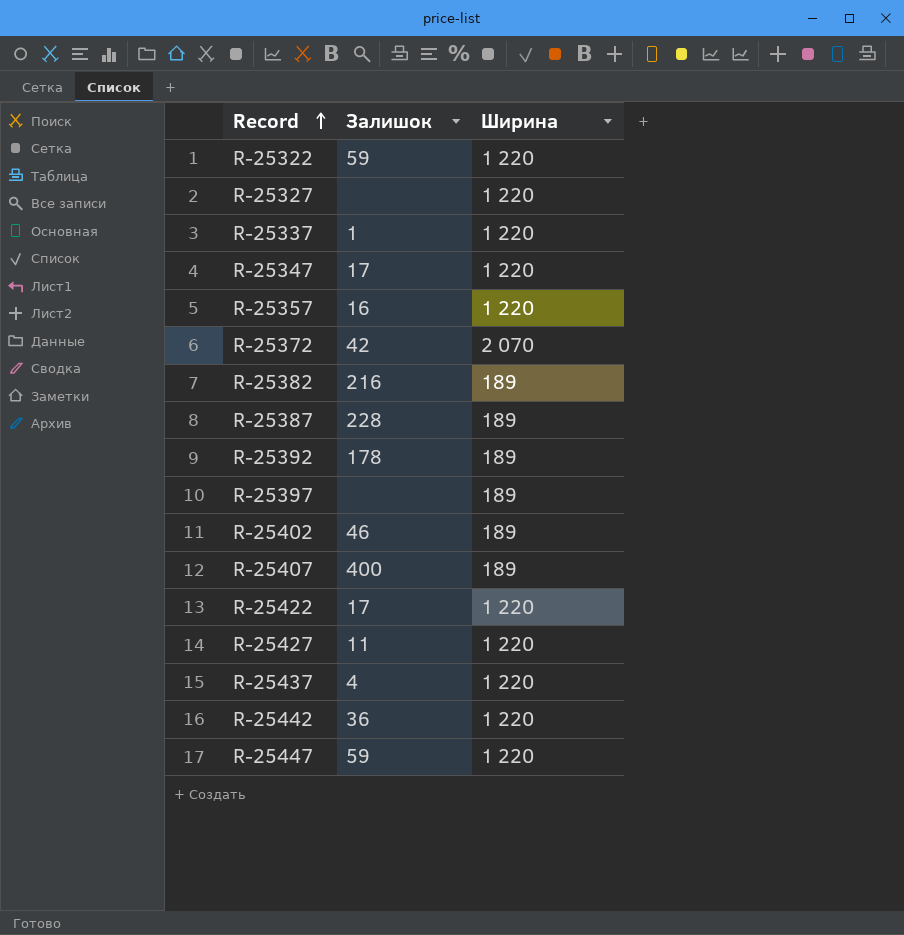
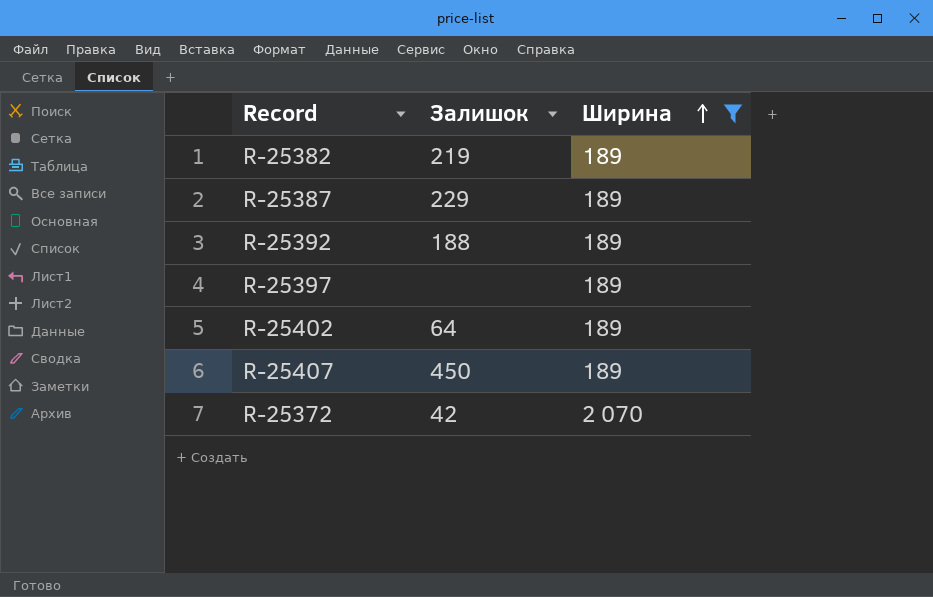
filter: none -> Ширина != 1 220
row order: Record ascending -> Ширина ascending
R-25382 | Залишок: 216 -> 219
R-25387 | Залишок: 228 -> 229
R-25392 | Залишок: 178 -> 188
R-25402 | Залишок: 46 -> 64
R-25407 | Залишок: 400 -> 450

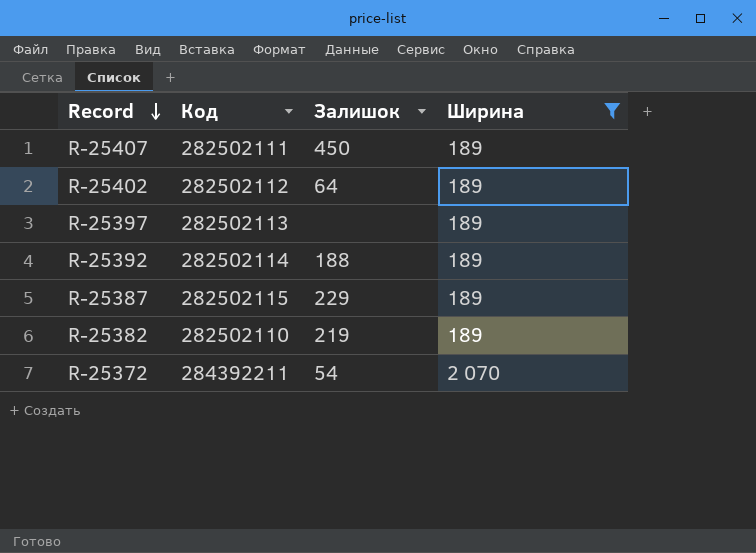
row order: Ширина ascending -> Record descending
column Код | position: none -> 2
R-25372 | Залишок: 42 -> 54

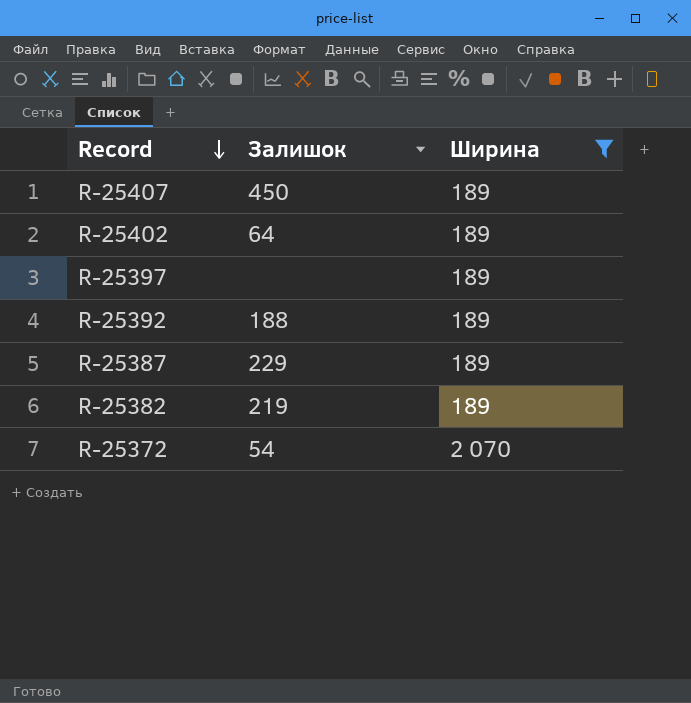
column Код | position: 2 -> none

